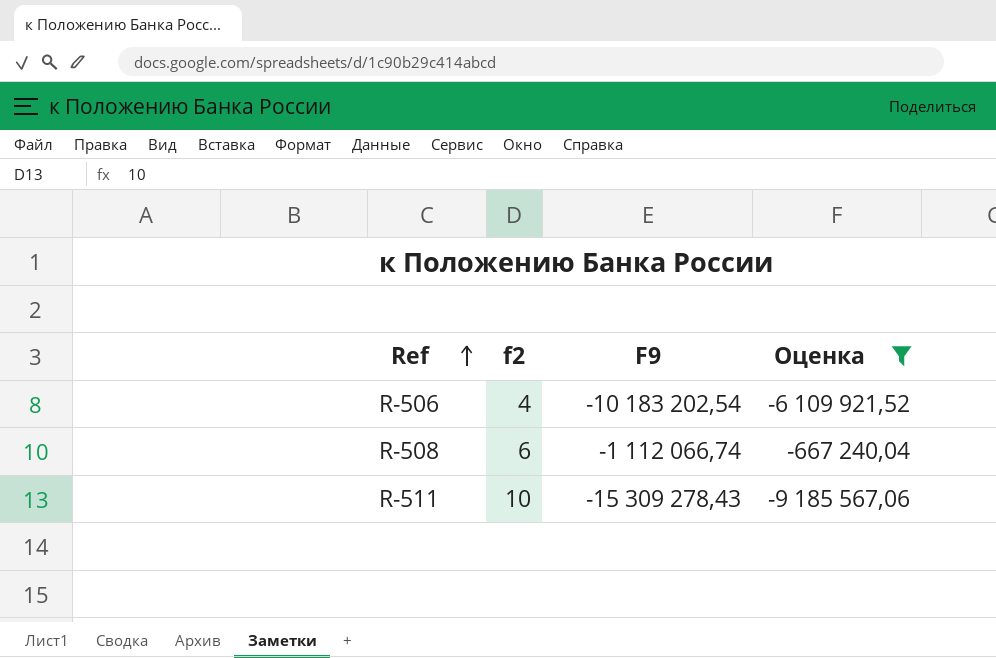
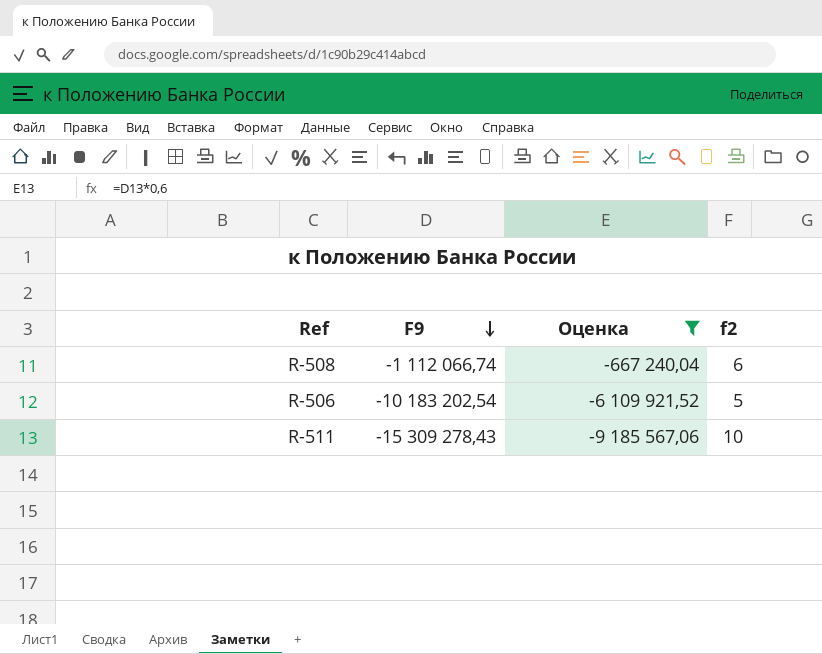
row order: Ref ascending -> F9 descending
column f2 | position: 2 -> 4
R-506 | f2: 4 -> 5

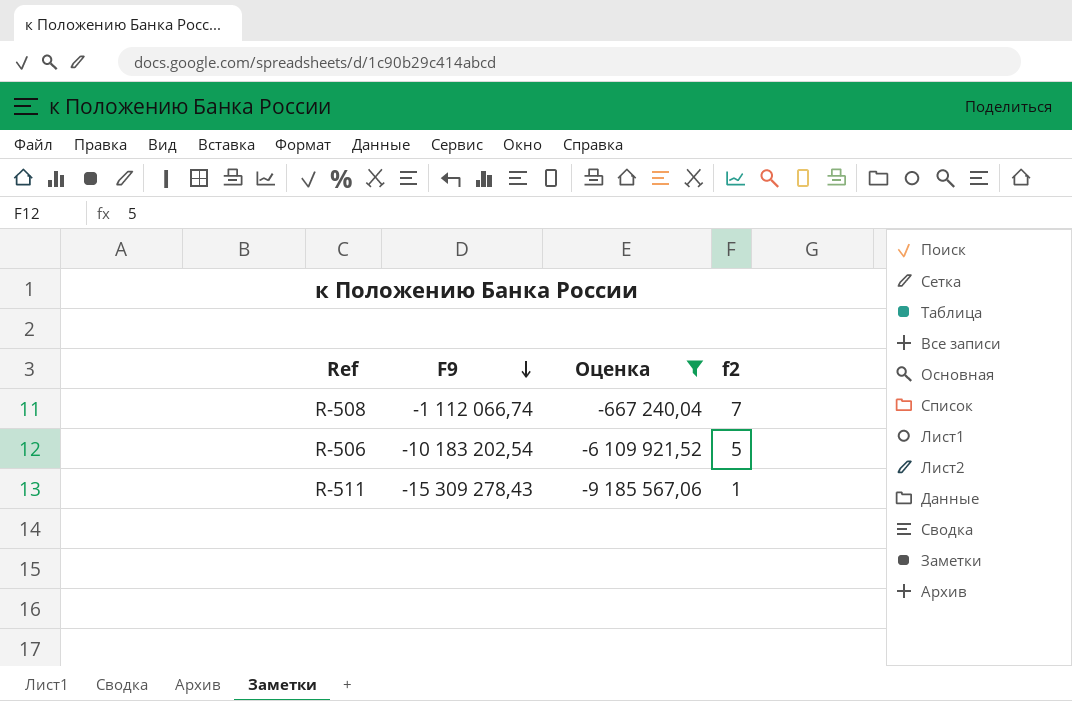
R-508 | f2: 6 -> 7
R-511 | f2: 10 -> 1

